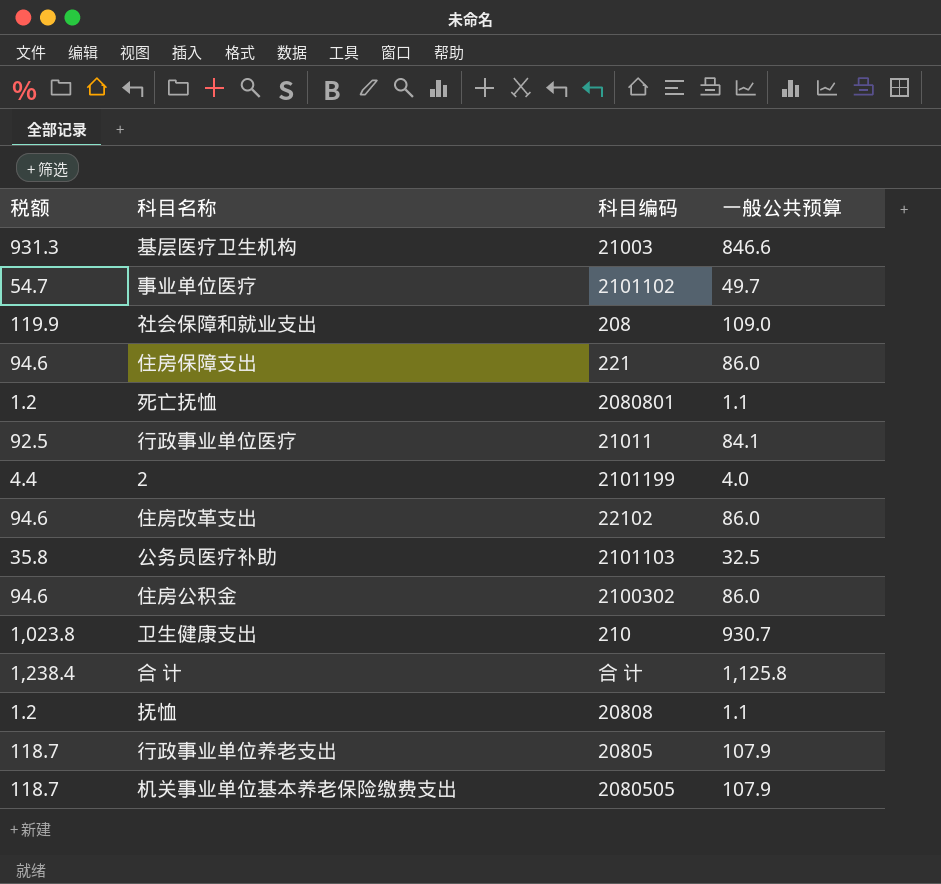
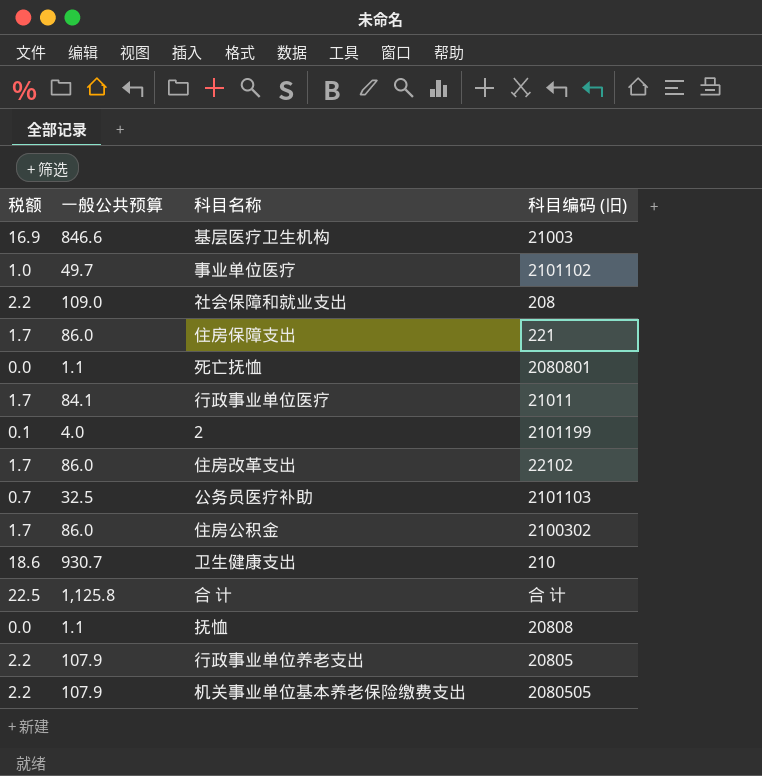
column 税额 | formula: [一般公共预算] * 1.1 -> [一般公共预算] * 0.02
column 一般公共预算 | position: 4 -> 2
column name: 科目编码 -> 科目编码 (旧)

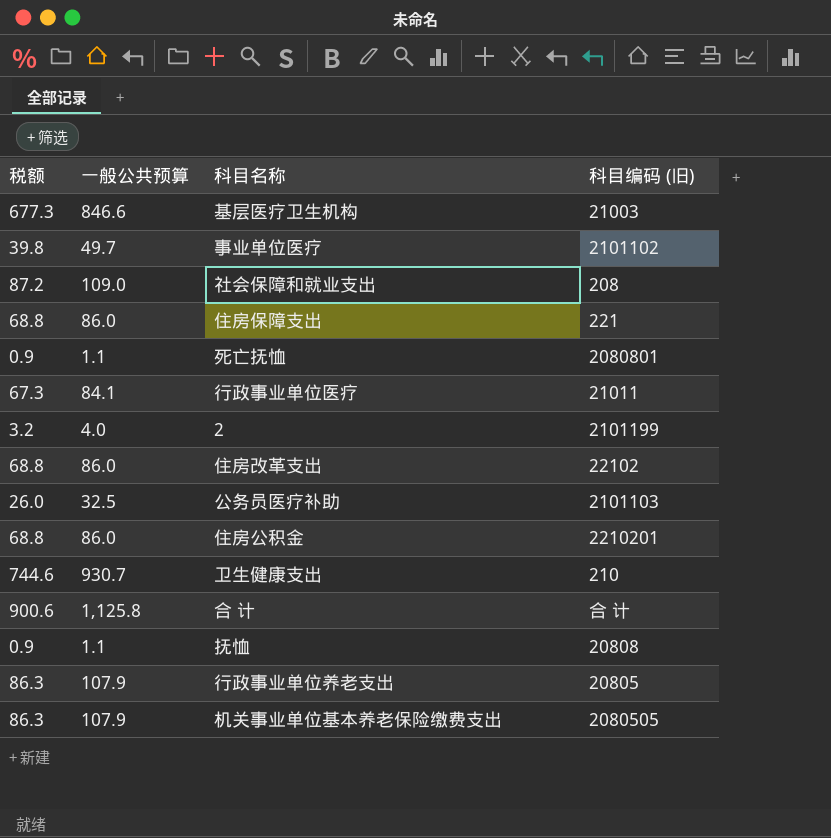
column 税额 | formula: [一般公共预算] * 0.02 -> [一般公共预算] * 0.8
住房公积金 | 科目编码 (旧): 2100302 -> 2210201

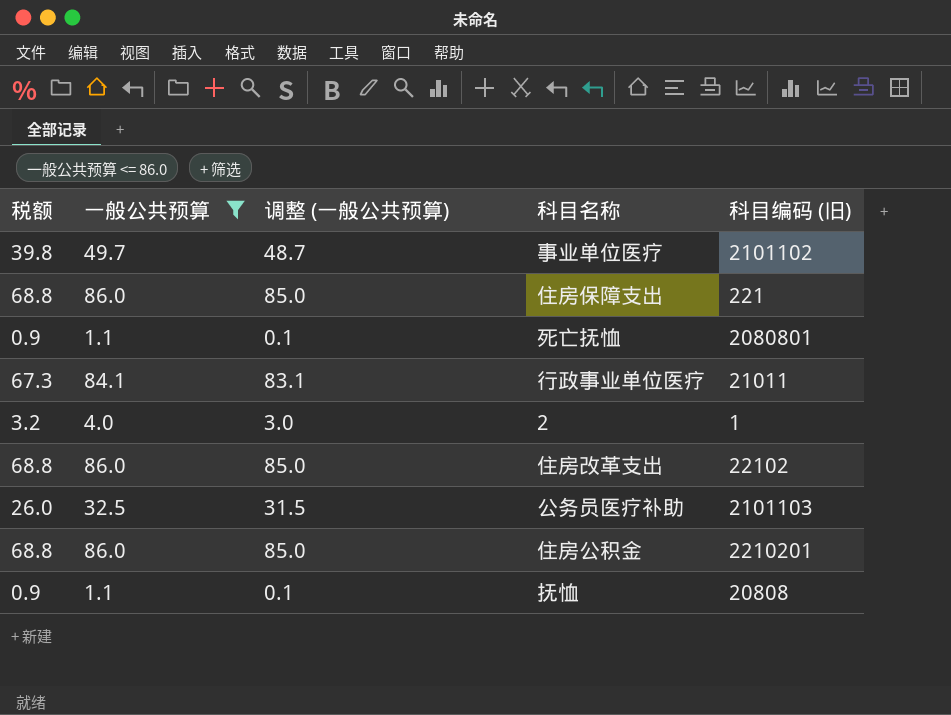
filter: none -> 一般公共预算 <= 86.0
column 调整 (一般公共预算) | formula: none -> [一般公共预算] - 1
2 | 科目编码 (旧): 2101199 -> 1

